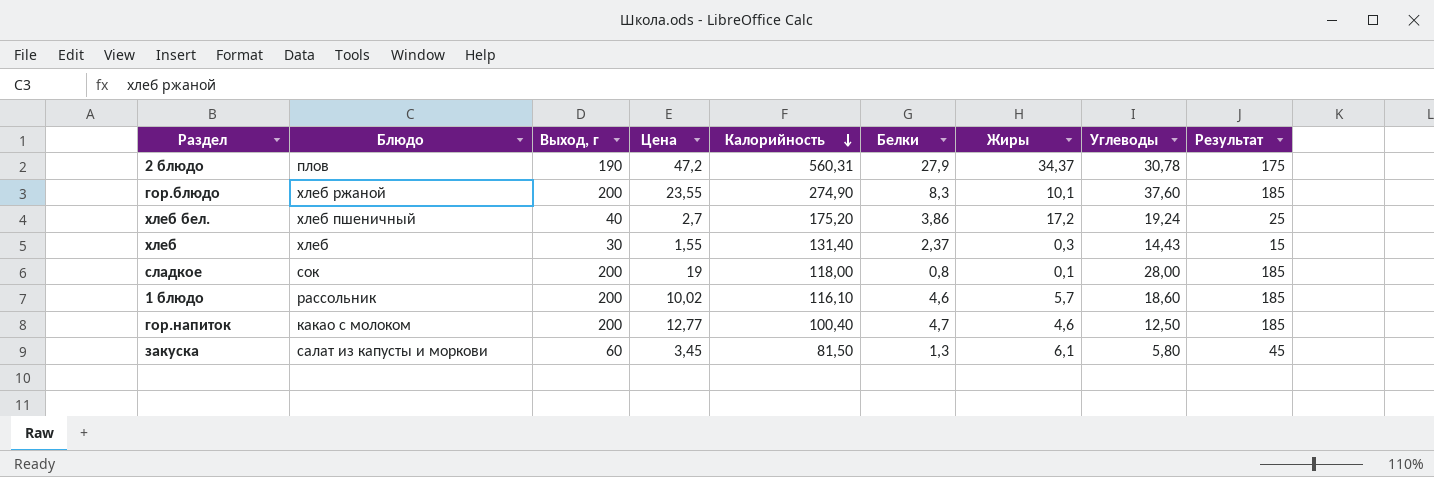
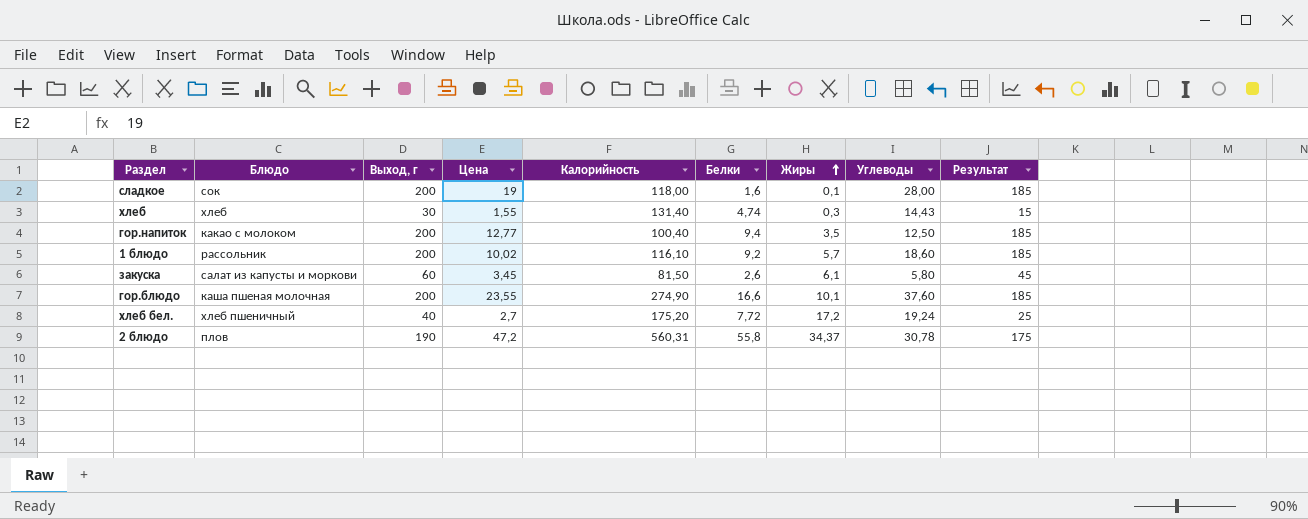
row order: Калорийность descending -> Жиры ascending
сладкое | Белки: 0,8 -> 1,6
хлеб | Белки: 2,37 -> 4,74
гор.напиток | Белки: 4,7 -> 9,4
гор.напиток | Жиры: 4,6 -> 3,5
1 блюдо | Белки: 4,6 -> 9,2
закуска | Белки: 1,3 -> 2,6
гор.блюдо | Блюдо: хлеб ржаной -> каша пшеная молочная
гор.блюдо | Белки: 8,3 -> 16,6
хлеб бел. | Белки: 3,86 -> 7,72
2 блюдо | Белки: 27,9 -> 55,8

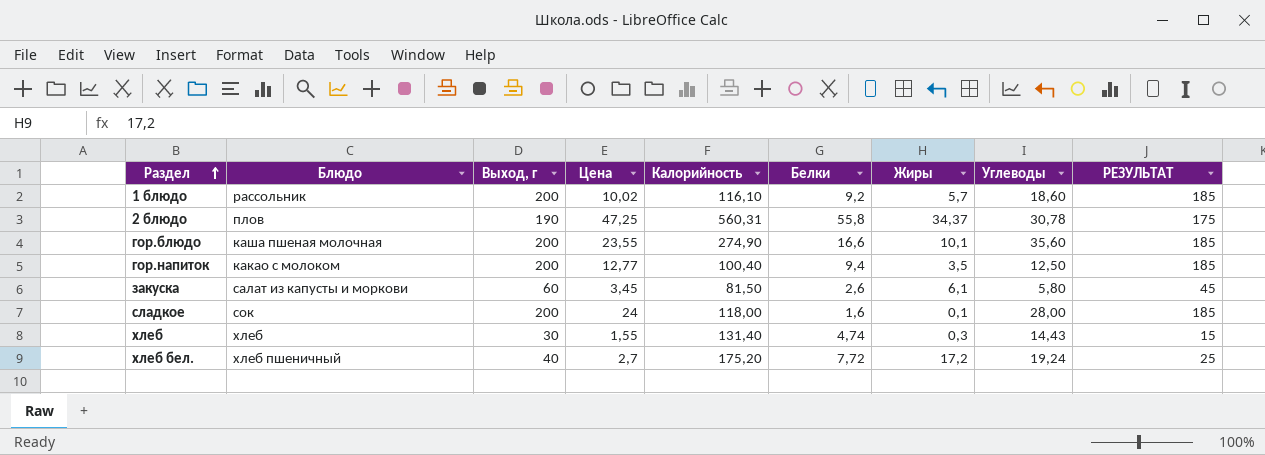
row order: Жиры ascending -> Раздел ascending
column name: Результат -> РЕЗУЛЬТАТ
2 блюдо | Цена: 47,2 -> 47,25
гор.блюдо | Углеводы: 37,60 -> 35,60
сладкое | Цена: 19 -> 24

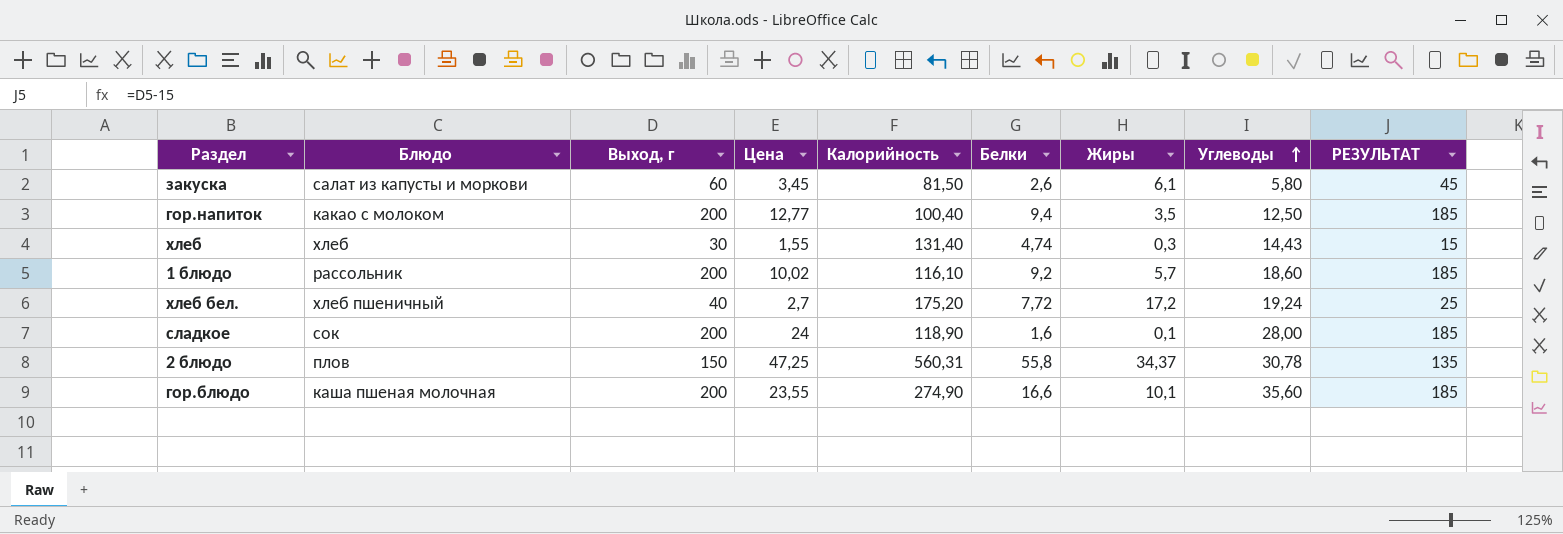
row order: Раздел ascending -> Углеводы ascending
сладкое | Калорийность: 118,00 -> 118,90
2 блюдо | Выход, г: 190 -> 150
2 блюдо | РЕЗУЛЬТАТ: 175 -> 135

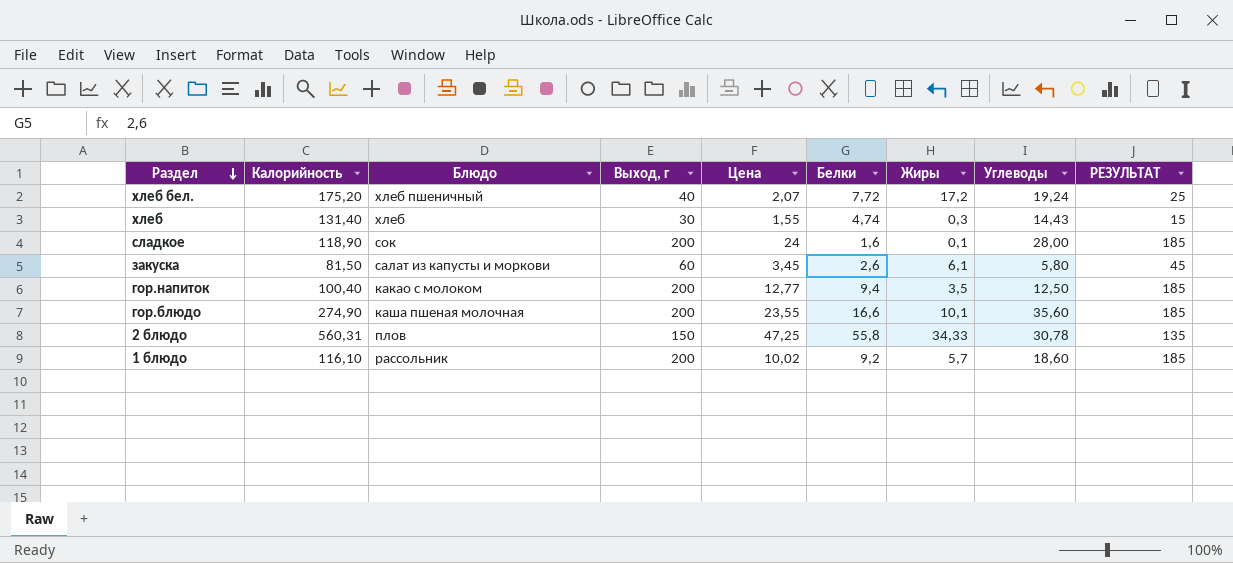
row order: Углеводы ascending -> Раздел descending
column Калорийность | position: 5 -> 2
хлеб бел. | Цена: 2,7 -> 2,07
2 блюдо | Жиры: 34,37 -> 34,33

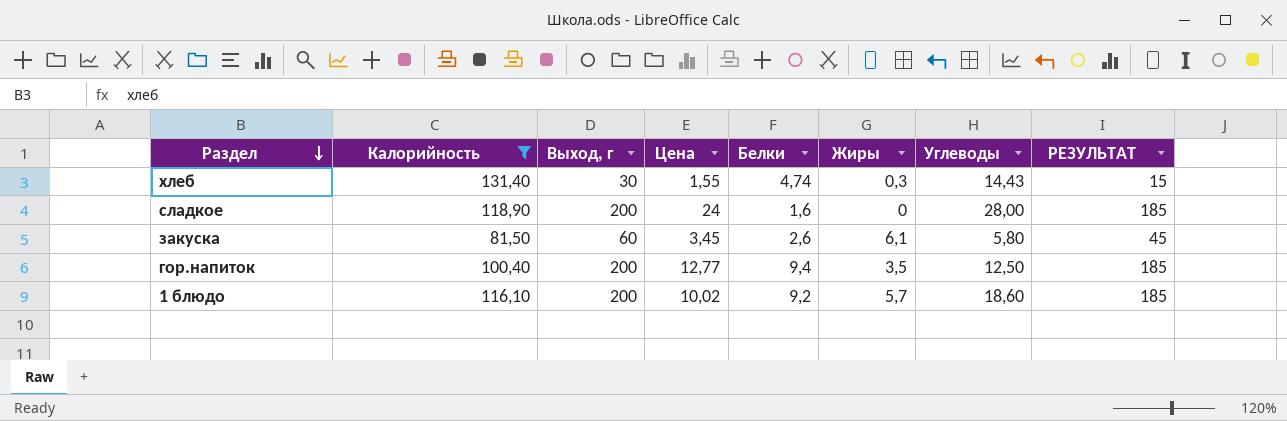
filter: none -> Калорийность <= 131,40
column Блюдо | position: 3 -> none
сладкое | Жиры: 0,1 -> 0

